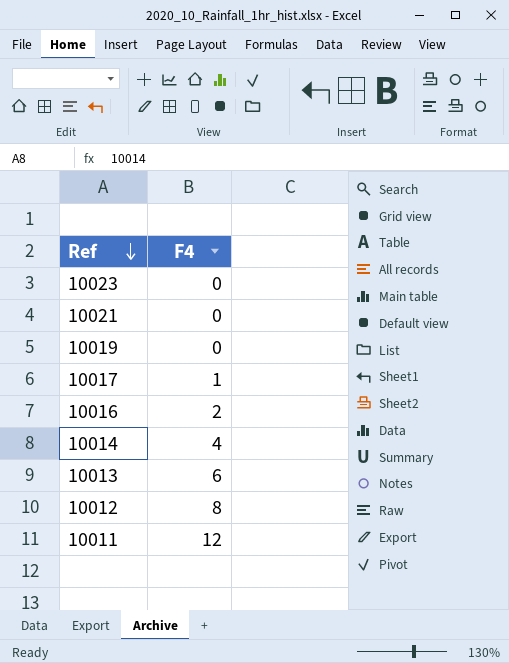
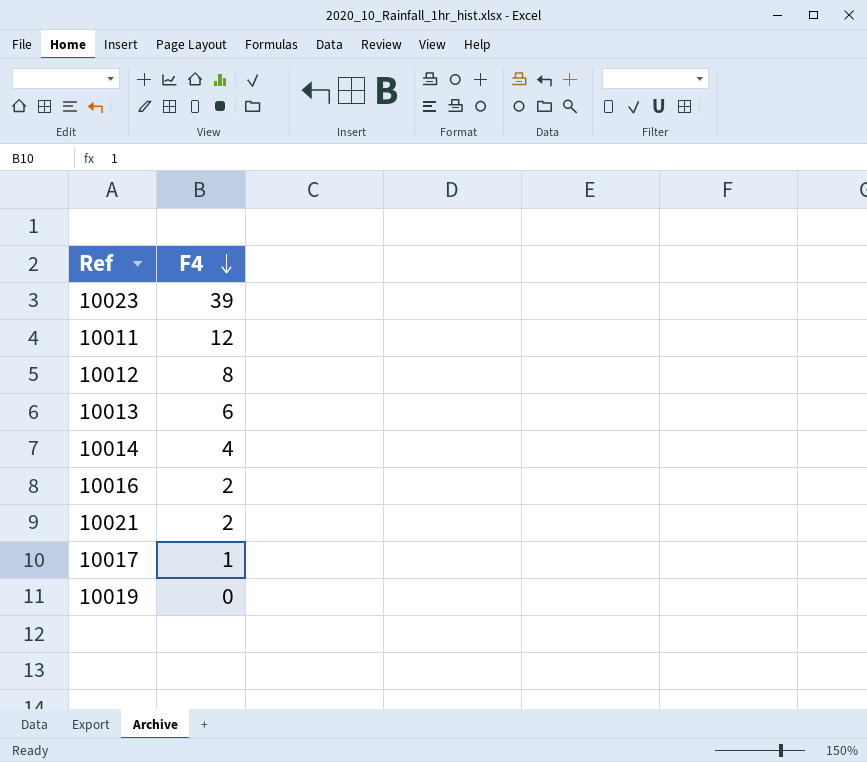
row order: Ref descending -> F4 descending
10023 | F4: 0 -> 39
10021 | F4: 0 -> 2

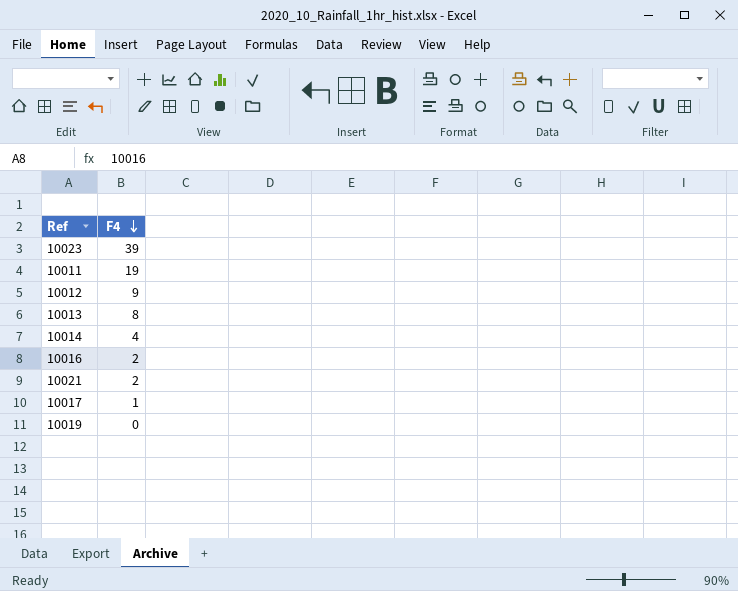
10011 | F4: 12 -> 19
10012 | F4: 8 -> 9
10013 | F4: 6 -> 8

